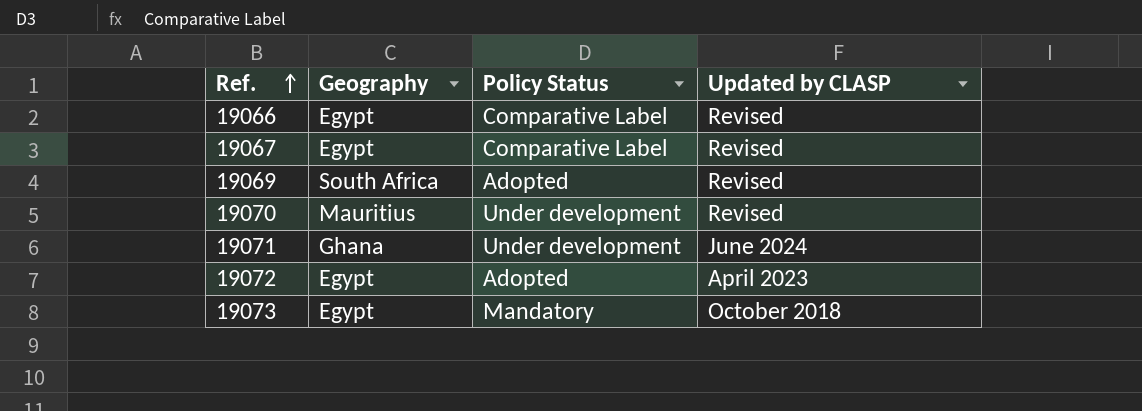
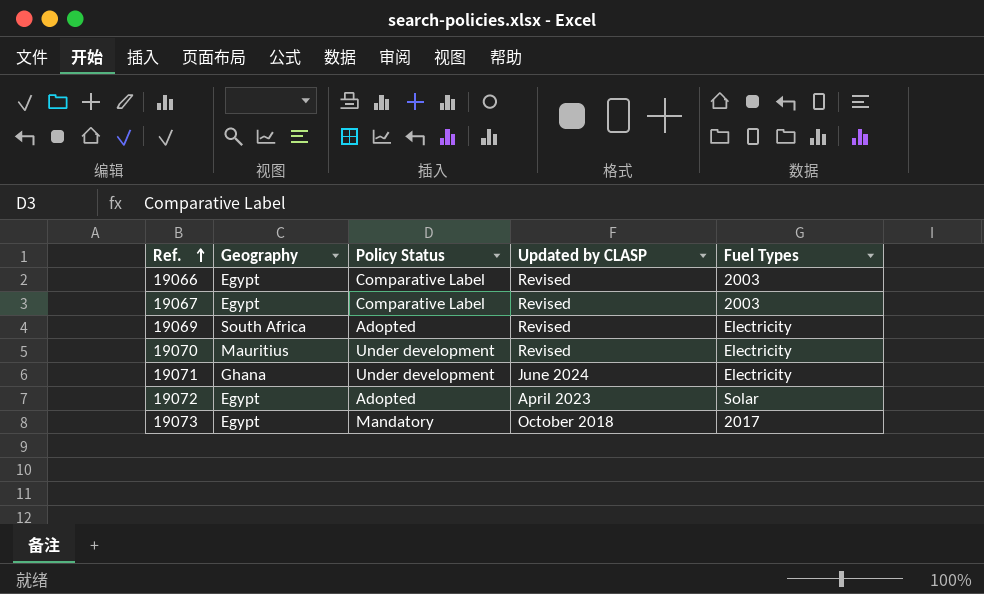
column Fuel Types | position: none -> 5

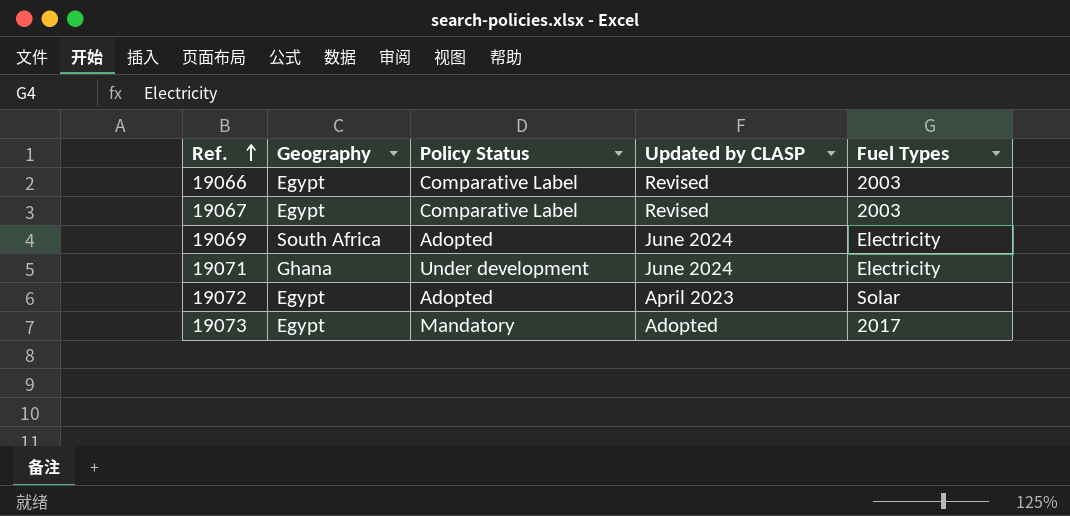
row 19070: Mauritius | Under development | Revised | Electricity -> none
19069 | Updated by CLASP: Revised -> June 2024
19073 | Updated by CLASP: October 2018 -> Adopted

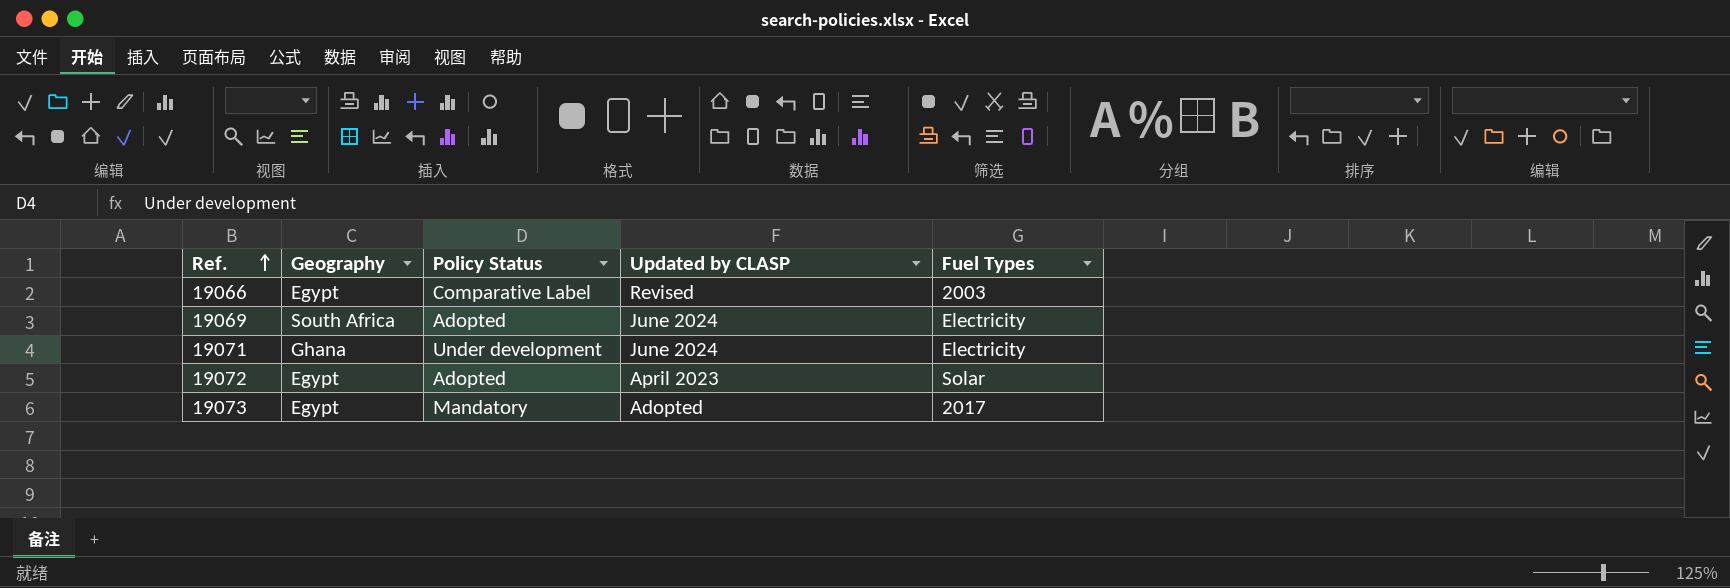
row 19067: Egypt | Comparative Label | Revised | 2003 -> none

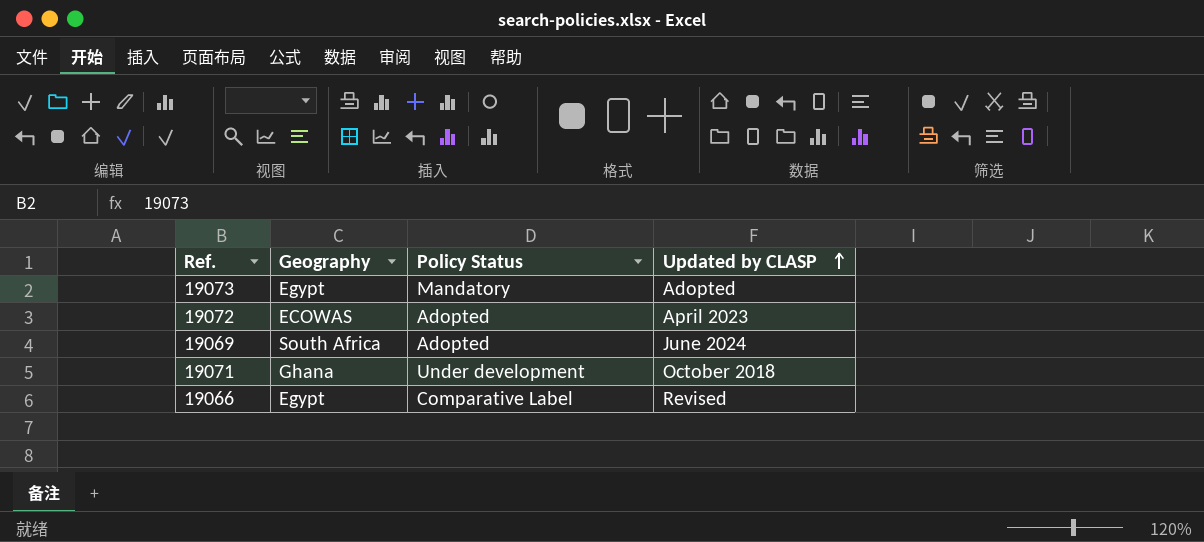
row order: Ref. ascending -> Updated by CLASP ascending
column Fuel Types | position: 5 -> none
19072 | Geography: Egypt -> ECOWAS
19071 | Updated by CLASP: June 2024 -> October 2018

